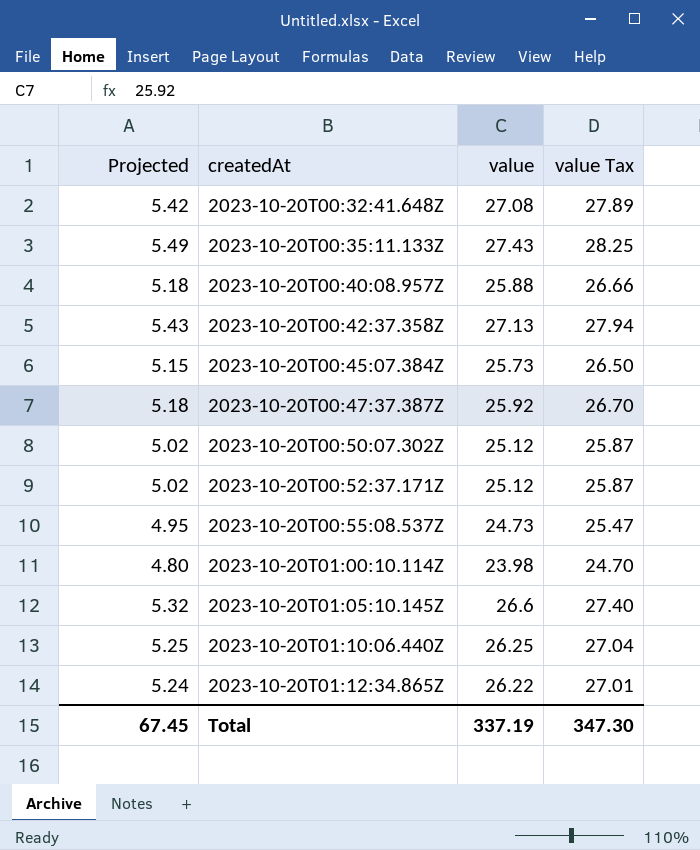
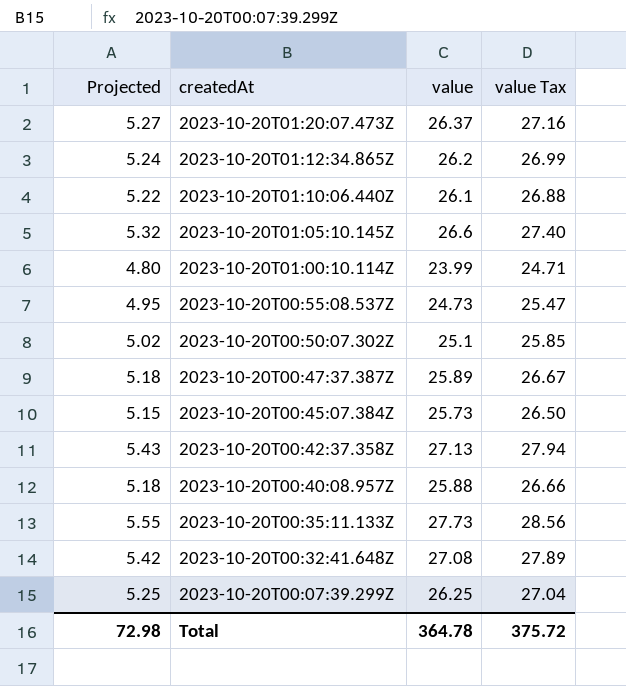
row order: createdAt ascending -> createdAt descending
row 2023-10-20T00:52:37.171Z: 5.02 | 25.12 | 25.87 -> none
row 2023-10-20T01:20:07.473Z: none -> 5.27 | 26.37 | 27.16
2023-10-20T01:12:34.865Z | value: 26.22 -> 26.2
2023-10-20T01:12:34.865Z | value Tax: 27.01 -> 26.99
2023-10-20T01:10:06.440Z | Projected: 5.25 -> 5.22
2023-10-20T01:10:06.440Z | value: 26.25 -> 26.1
2023-10-20T01:10:06.440Z | value Tax: 27.04 -> 26.88
2023-10-20T01:00:10.114Z | value: 23.98 -> 23.99
2023-10-20T01:00:10.114Z | value Tax: 24.70 -> 24.71
2023-10-20T00:50:07.302Z | value: 25.12 -> 25.1
2023-10-20T00:50:07.302Z | value Tax: 25.87 -> 25.85
2023-10-20T00:47:37.387Z | value: 25.92 -> 25.89
2023-10-20T00:47:37.387Z | value Tax: 26.70 -> 26.67
2023-10-20T00:35:11.133Z | Projected: 5.49 -> 5.55
2023-10-20T00:35:11.133Z | value: 27.43 -> 27.73
2023-10-20T00:35:11.133Z | value Tax: 28.25 -> 28.56
row 2023-10-20T00:07:39.299Z: none -> 5.25 | 26.25 | 27.04
Total | Projected: 67.45 -> 72.98
Total | value: 337.19 -> 364.78
Total | value Tax: 347.30 -> 375.72

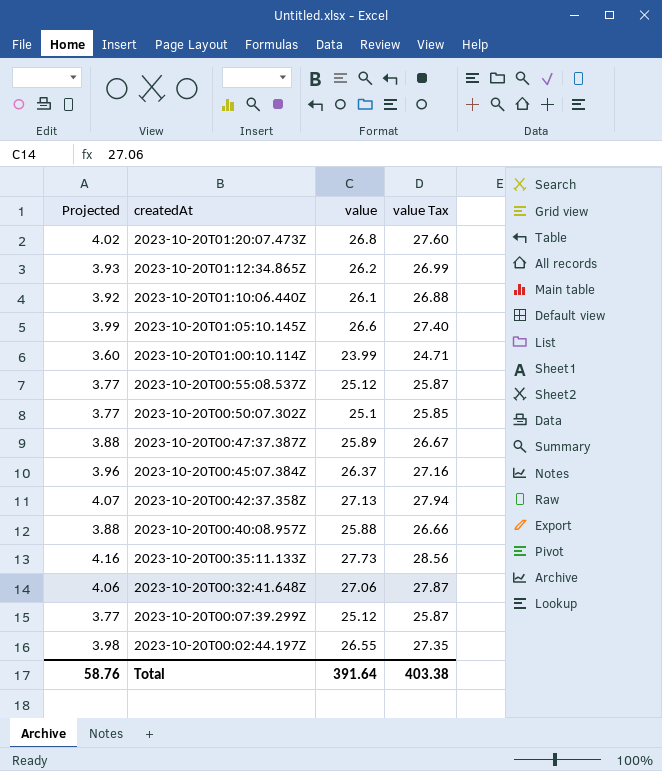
column Projected | formula: [value] * 0.2 -> [value] * 0.15
2023-10-20T01:20:07.473Z | value: 26.37 -> 26.8
2023-10-20T01:20:07.473Z | value Tax: 27.16 -> 27.60
2023-10-20T00:55:08.537Z | value: 24.73 -> 25.12
2023-10-20T00:55:08.537Z | value Tax: 25.47 -> 25.87
2023-10-20T00:45:07.384Z | value: 25.73 -> 26.37
2023-10-20T00:45:07.384Z | value Tax: 26.50 -> 27.16
2023-10-20T00:32:41.648Z | value: 27.08 -> 27.06
2023-10-20T00:32:41.648Z | value Tax: 27.89 -> 27.87
2023-10-20T00:07:39.299Z | value: 26.25 -> 25.12
2023-10-20T00:07:39.299Z | value Tax: 27.04 -> 25.87
row 2023-10-20T00:02:44.197Z: none -> 3.98 | 26.55 | 27.35
Total | Projected: 72.98 -> 58.76
Total | value: 364.78 -> 391.64
Total | value Tax: 375.72 -> 403.38

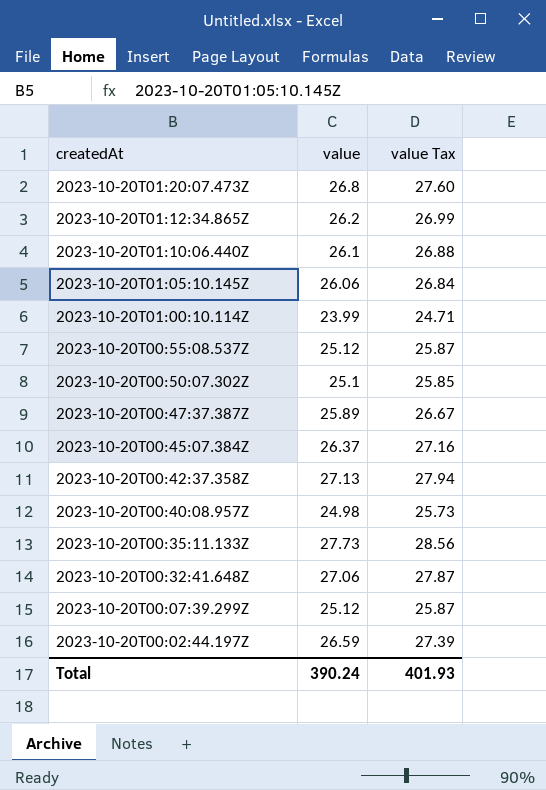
column Projected | formula: [value] * 0.15 -> none
2023-10-20T01:05:10.145Z | value: 26.6 -> 26.06
2023-10-20T01:05:10.145Z | value Tax: 27.40 -> 26.84
2023-10-20T00:40:08.957Z | value: 25.88 -> 24.98
2023-10-20T00:40:08.957Z | value Tax: 26.66 -> 25.73
2023-10-20T00:02:44.197Z | value: 26.55 -> 26.59
2023-10-20T00:02:44.197Z | value Tax: 27.35 -> 27.39
Total | value: 391.64 -> 390.24
Total | value Tax: 403.38 -> 401.93

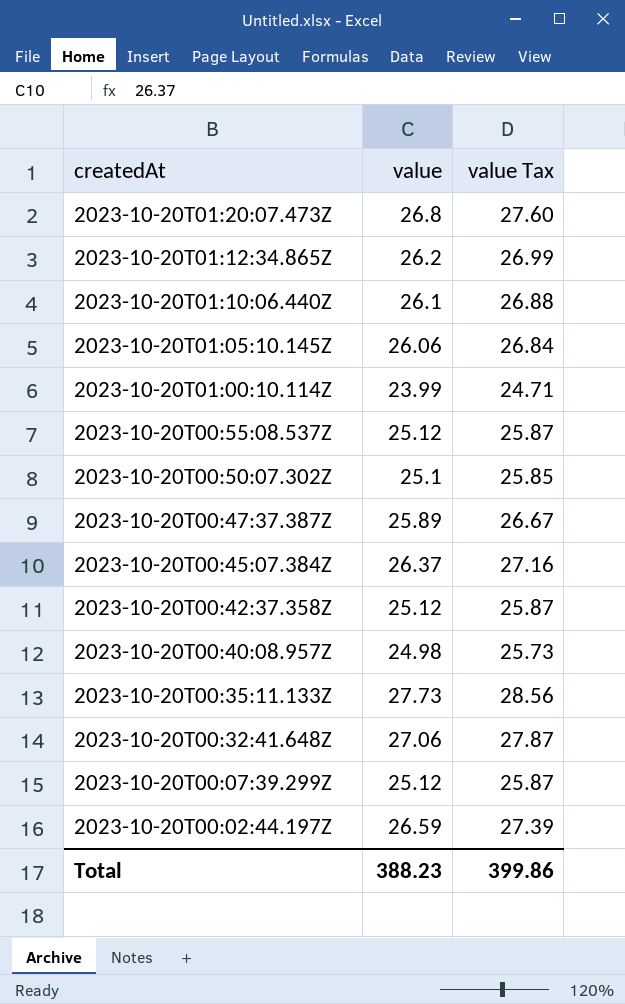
2023-10-20T00:42:37.358Z | value: 27.13 -> 25.12
2023-10-20T00:42:37.358Z | value Tax: 27.94 -> 25.87
Total | value: 390.24 -> 388.23
Total | value Tax: 401.93 -> 399.86

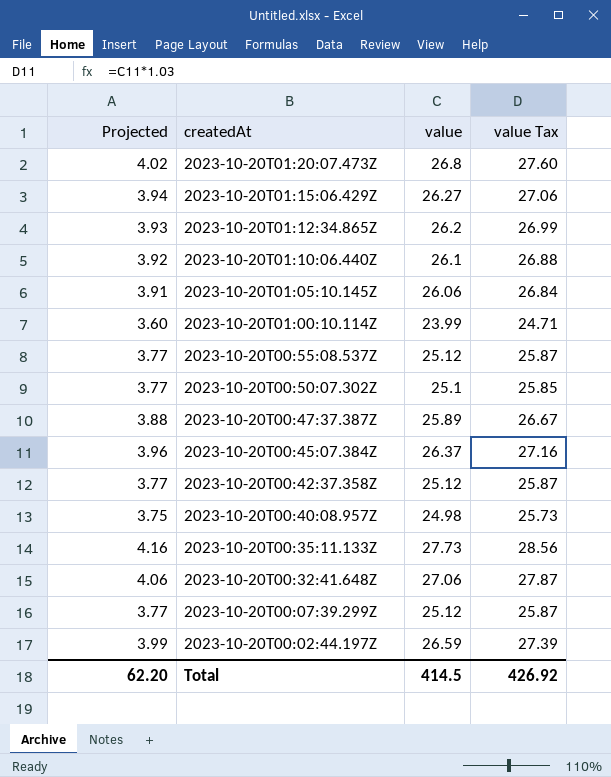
column Projected | formula: none -> [value] * 0.15
row 2023-10-20T01:15:06.429Z: none -> 3.94 | 26.27 | 27.06
Total | value: 388.23 -> 414.5
Total | value Tax: 399.86 -> 426.92

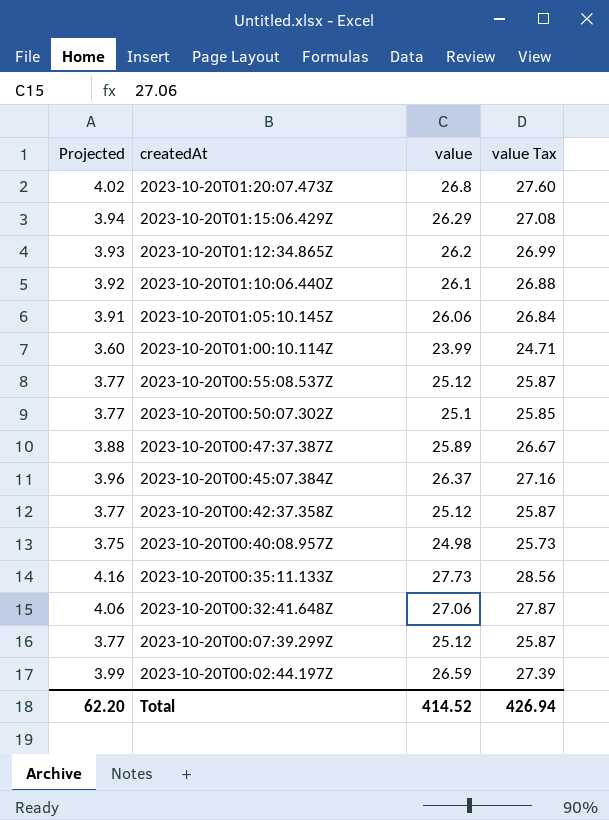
2023-10-20T01:15:06.429Z | value: 26.27 -> 26.29
2023-10-20T01:15:06.429Z | value Tax: 27.06 -> 27.08
Total | value: 414.5 -> 414.52
Total | value Tax: 426.92 -> 426.94

